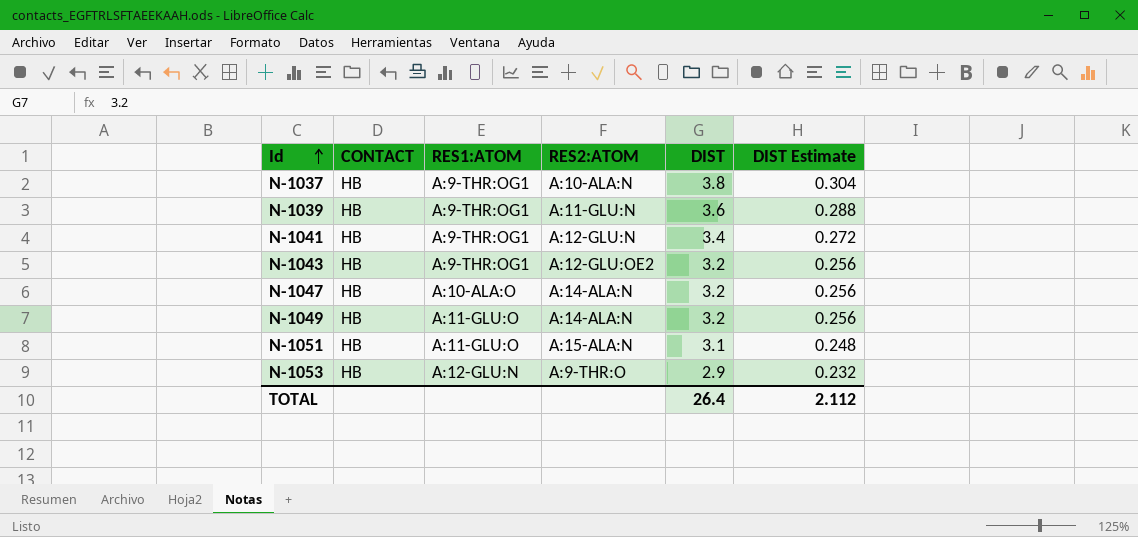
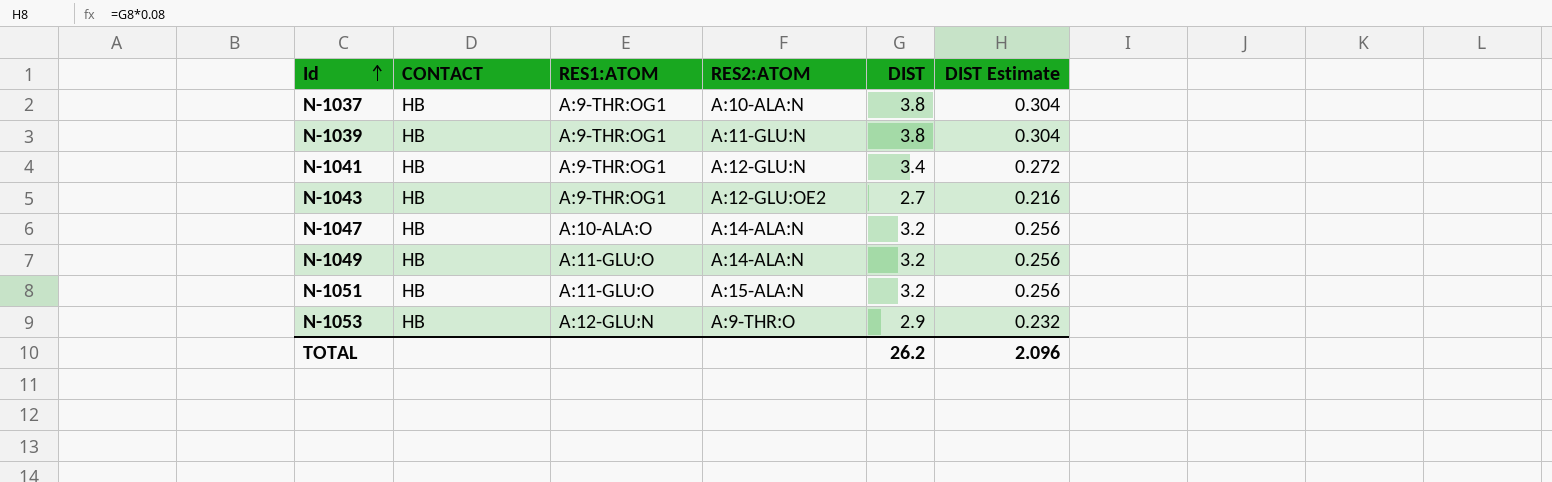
N-1039 | DIST: 3.6 -> 3.8
N-1039 | DIST Estimate: 0.288 -> 0.304
N-1043 | DIST: 3.2 -> 2.7
N-1043 | DIST Estimate: 0.256 -> 0.216
N-1051 | DIST: 3.1 -> 3.2
N-1051 | DIST Estimate: 0.248 -> 0.256
TOTAL | DIST: 26.4 -> 26.2
TOTAL | DIST Estimate: 2.112 -> 2.096

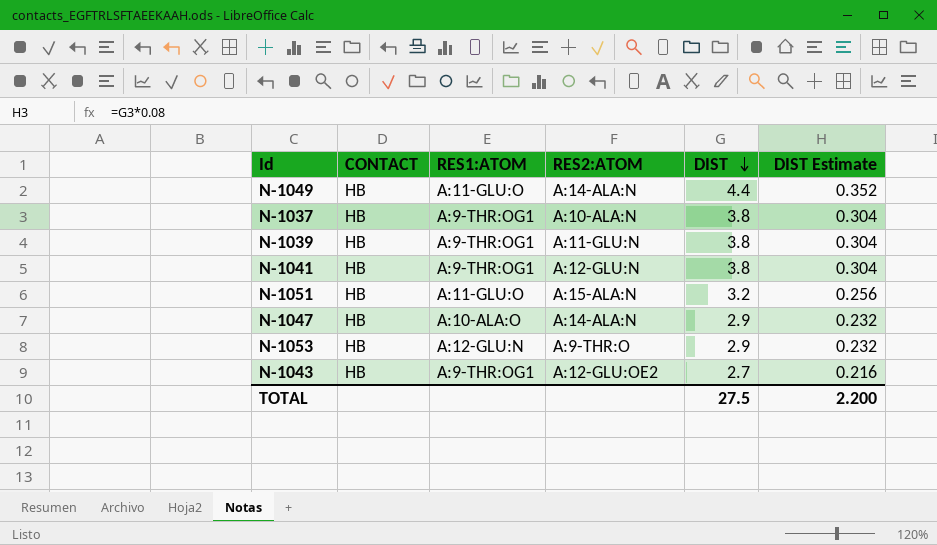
row order: Id ascending -> DIST descending
N-1049 | DIST: 3.2 -> 4.4
N-1049 | DIST Estimate: 0.256 -> 0.352
N-1041 | DIST: 3.4 -> 3.8
N-1041 | DIST Estimate: 0.272 -> 0.304
N-1047 | DIST: 3.2 -> 2.9
N-1047 | DIST Estimate: 0.256 -> 0.232
TOTAL | DIST: 26.2 -> 27.5
TOTAL | DIST Estimate: 2.096 -> 2.200

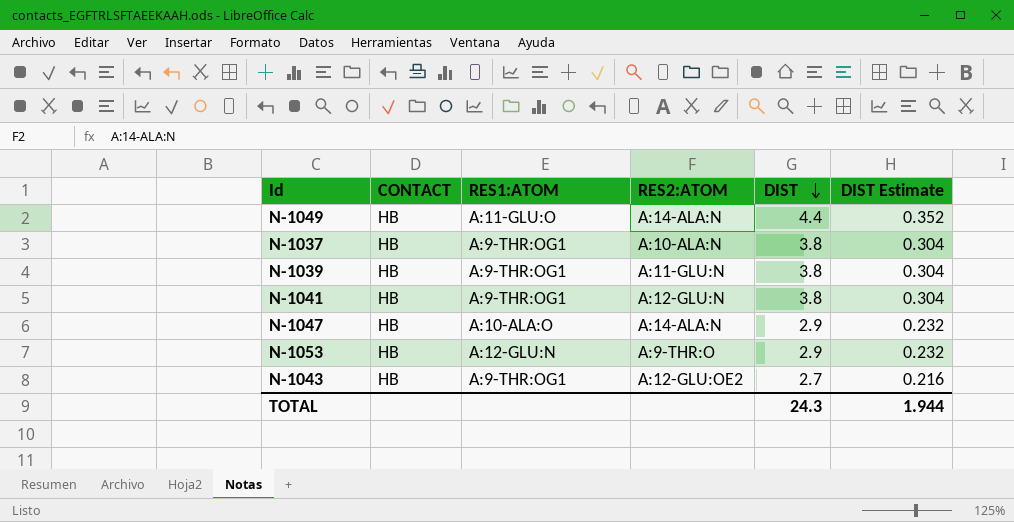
row N-1051: HB | A:11-GLU:O | A:15-ALA:N | 3.2 | 0.256 -> none
TOTAL | DIST: 27.5 -> 24.3
TOTAL | DIST Estimate: 2.200 -> 1.944

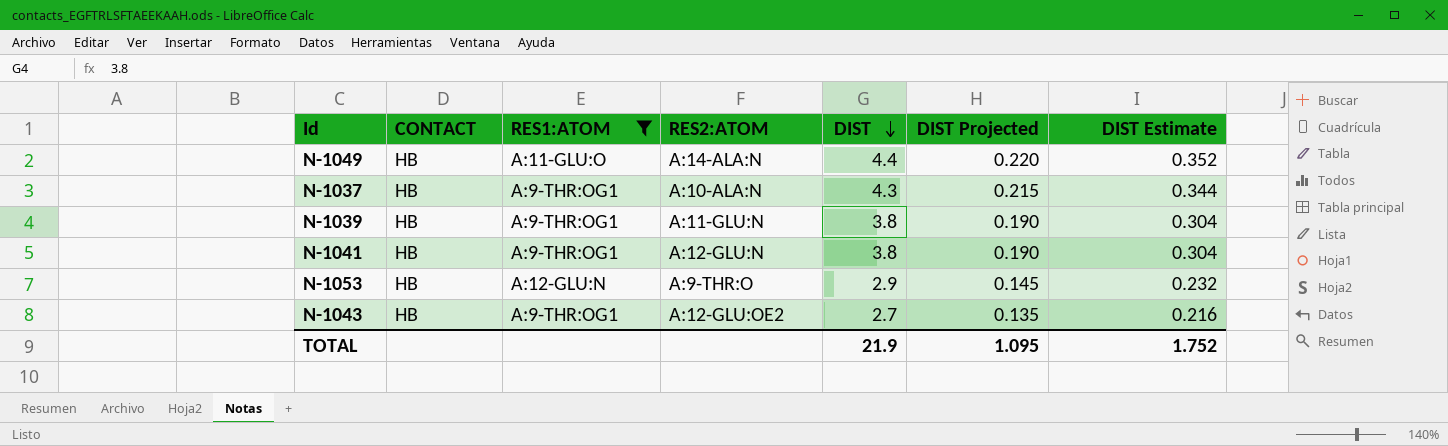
filter: none -> RES1:ATOM != A:10-ALA:O
column DIST Projected | formula: none -> [DIST] * 0.05
N-1037 | DIST: 3.8 -> 4.3
N-1037 | DIST Estimate: 0.304 -> 0.344
TOTAL | DIST: 24.3 -> 21.9
TOTAL | DIST Estimate: 1.944 -> 1.752

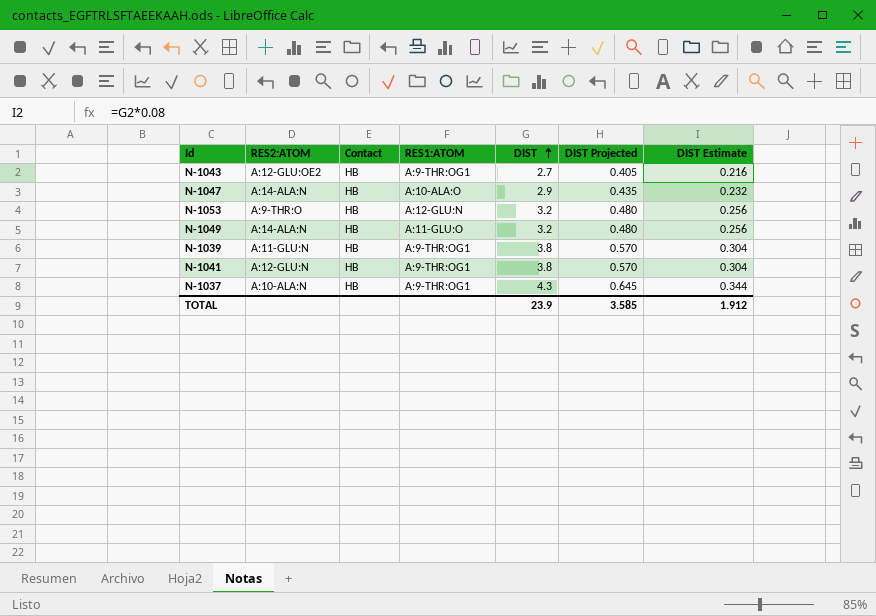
filter: RES1:ATOM != A:10-ALA:O -> none
row order: DIST descending -> DIST ascending
column RES2:ATOM | position: 4 -> 2
column name: CONTACT -> Contact
column DIST Projected | formula: [DIST] * 0.05 -> [DIST] * 0.15
N-1053 | DIST: 2.9 -> 3.2
N-1053 | DIST Estimate: 0.232 -> 0.256
N-1049 | DIST: 4.4 -> 3.2
N-1049 | DIST Estimate: 0.352 -> 0.256
TOTAL | DIST: 21.9 -> 23.9
TOTAL | DIST Projected: 1.095 -> 3.585
TOTAL | DIST Estimate: 1.752 -> 1.912

